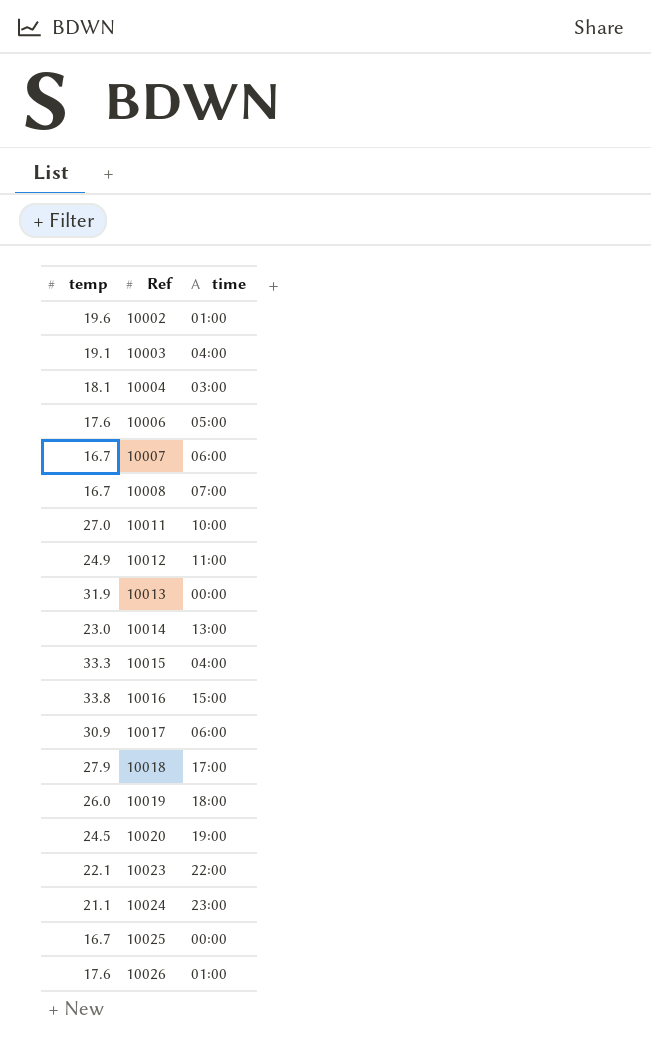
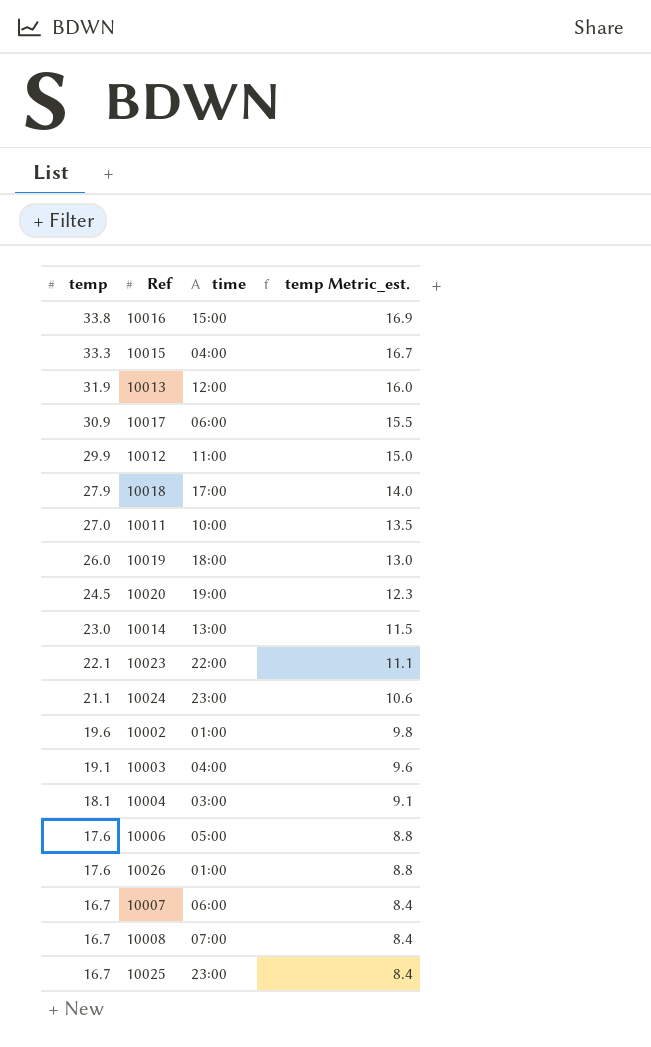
row order: Ref ascending -> temp descending
column temp Metric_est. | formula: none -> [temp] * 0.5
10013 | time: 00:00 -> 12:00
10012 | temp: 24.9 -> 29.9
10025 | time: 00:00 -> 23:00

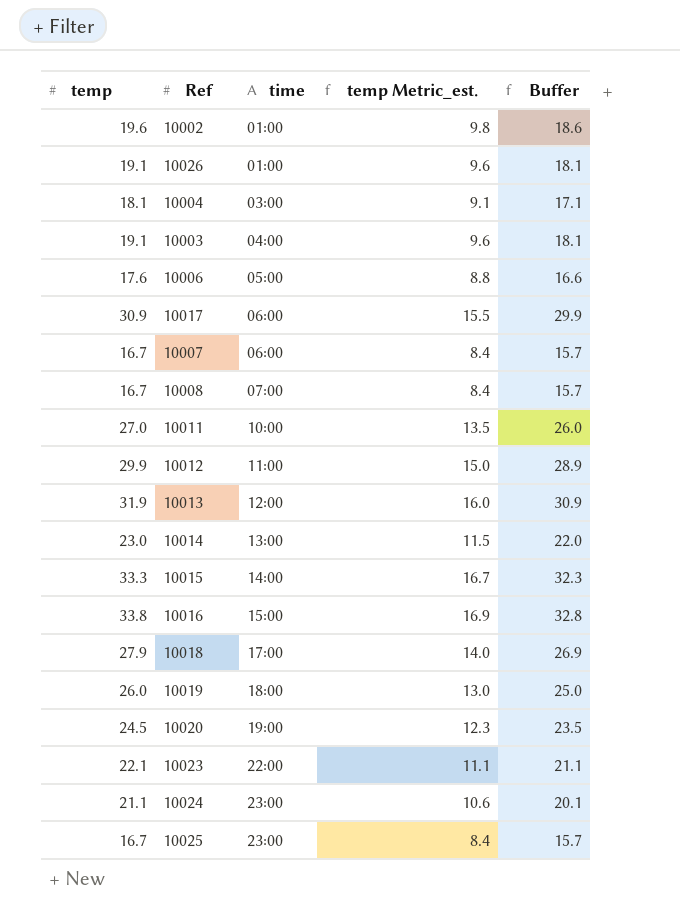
row order: temp descending -> time ascending
column Buffer | formula: none -> [temp] - 1
10026 | temp: 17.6 -> 19.1
10026 | temp Metric_est.: 8.8 -> 9.6
10015 | time: 04:00 -> 14:00

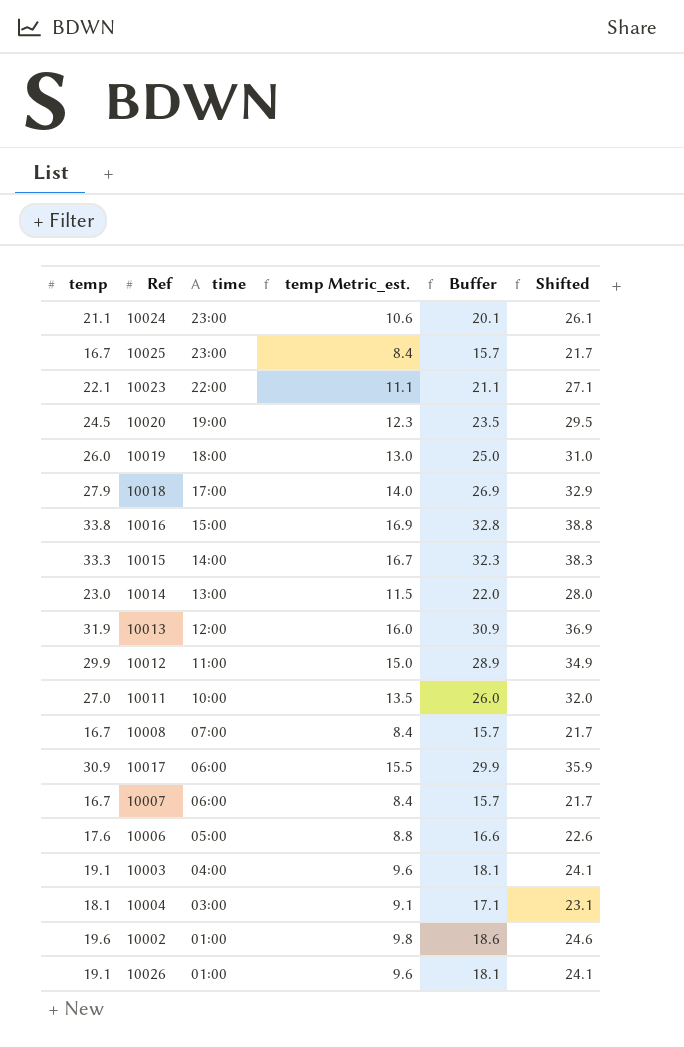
row order: time ascending -> time descending
column Shifted | formula: none -> [temp] + 5

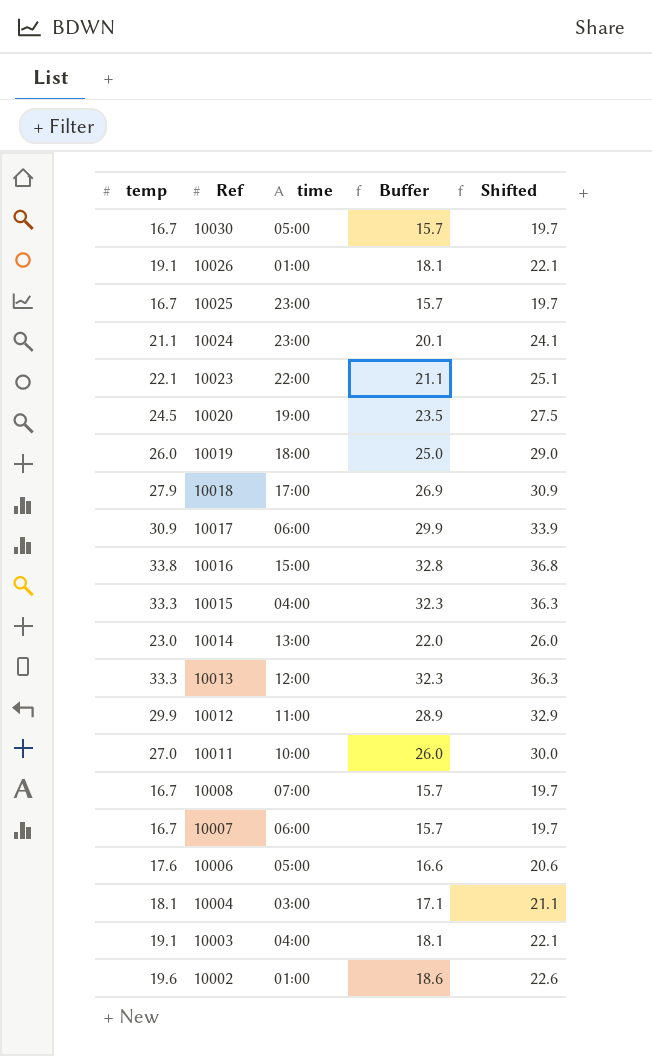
row order: time descending -> Ref descending
column temp Metric_est. | formula: [temp] * 0.5 -> none
column Shifted | formula: [temp] + 5 -> [temp] + 3
row 10030: none -> 16.7 | 05:00 | 15.7 | 19.7
10015 | time: 14:00 -> 04:00
10013 | temp: 31.9 -> 33.3
10013 | Buffer: 30.9 -> 32.3

